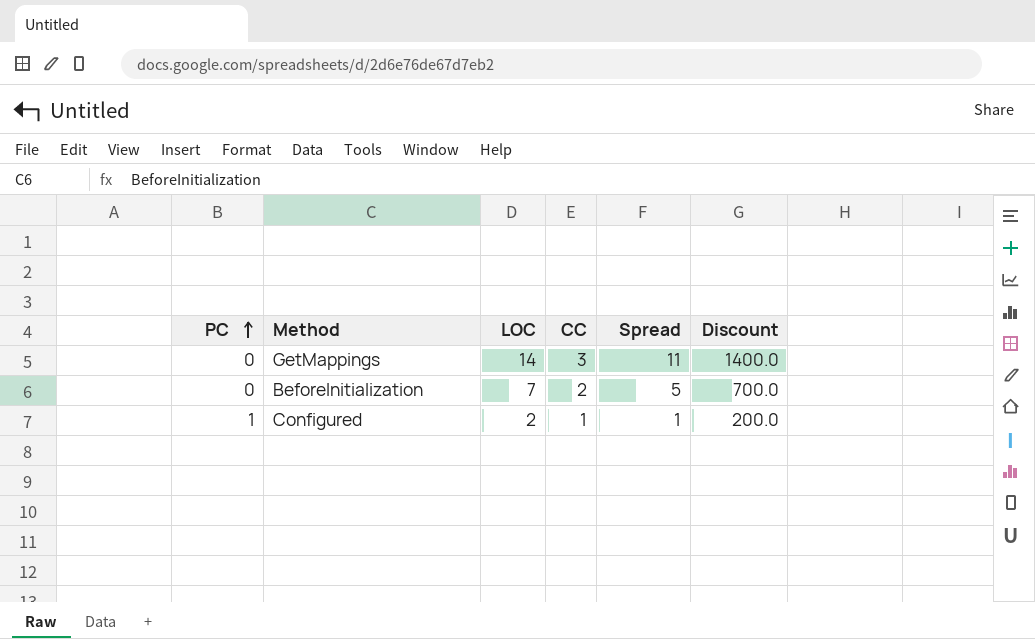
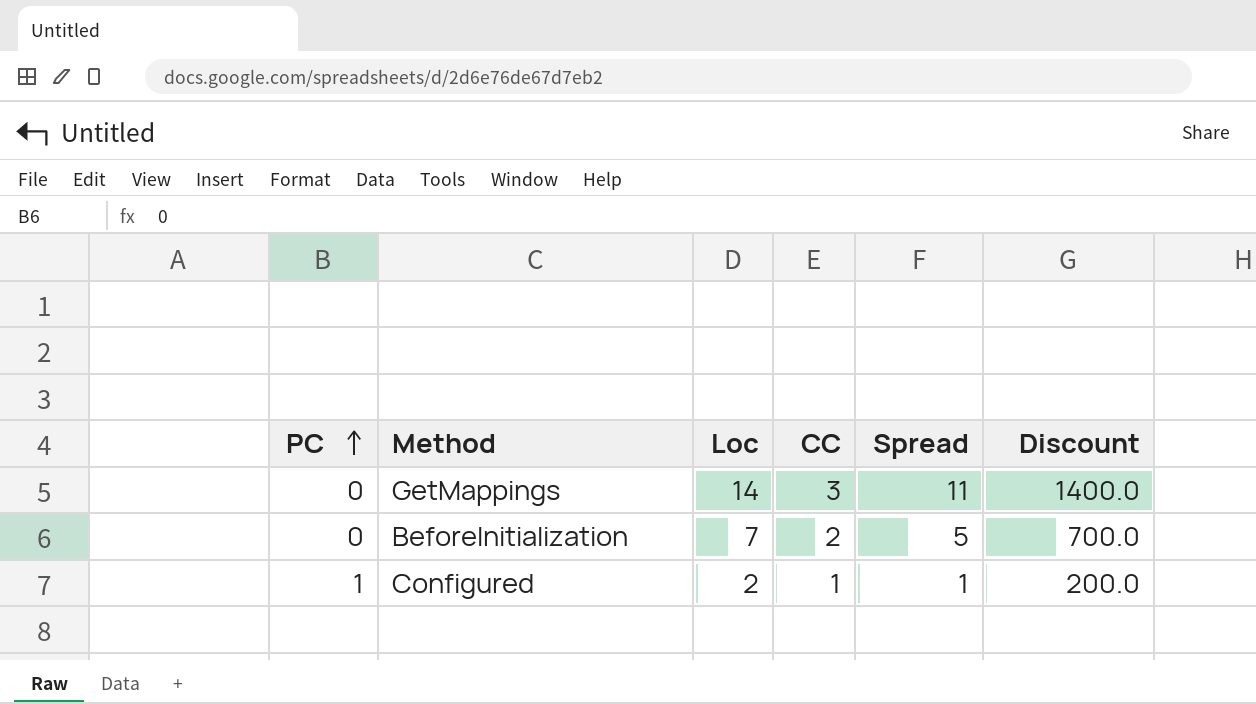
column name: LOC -> Loc

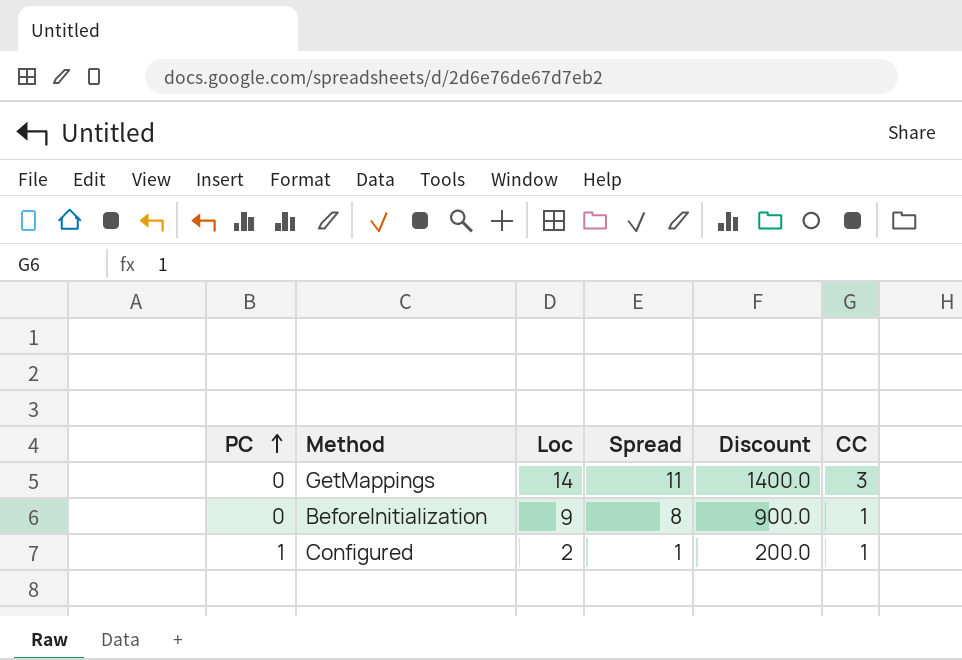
column CC | position: 4 -> 6
BeforeInitialization | Loc: 7 -> 9
BeforeInitialization | Spread: 5 -> 8
BeforeInitialization | Discount: 700.0 -> 900.0
BeforeInitialization | CC: 2 -> 1

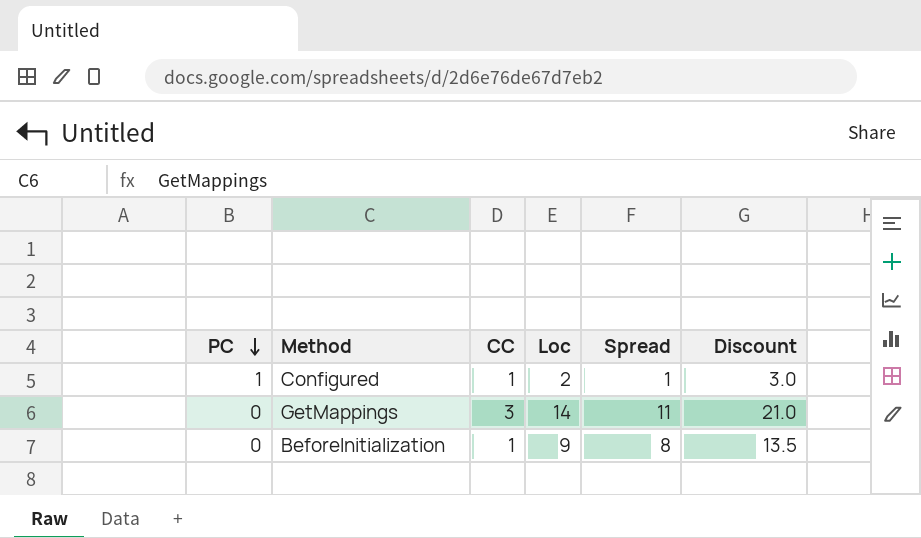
row order: PC ascending -> PC descending
column CC | position: 6 -> 3
column Discount | formula: [Loc] * 100 -> [Loc] * 1.5

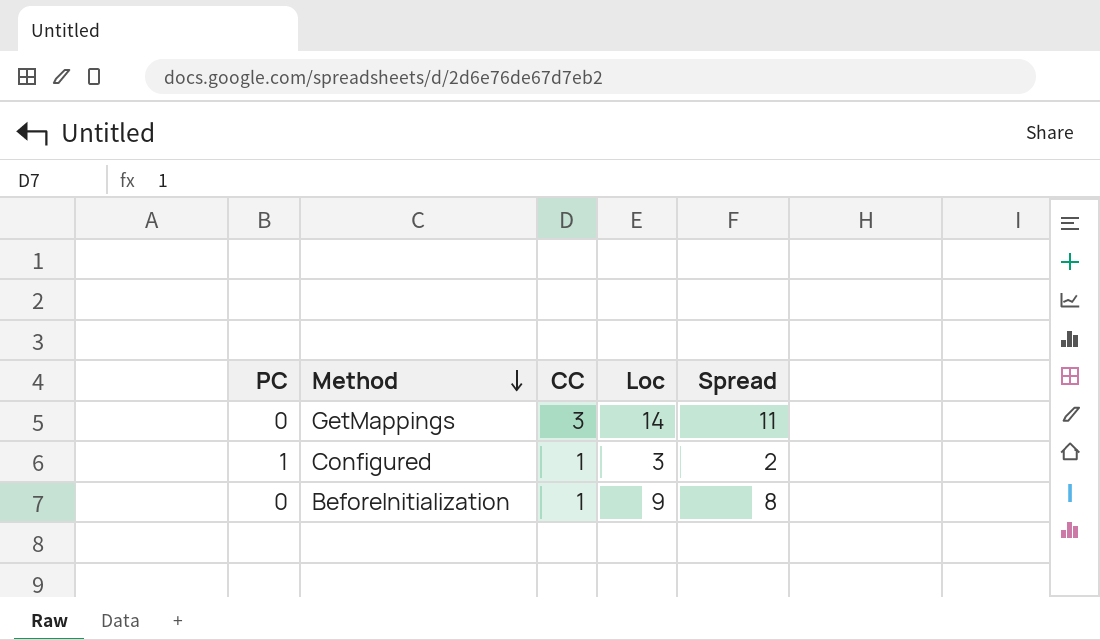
row order: PC descending -> Method descending
column Discount | formula: [Loc] * 1.5 -> none
Configured | Loc: 2 -> 3
Configured | Spread: 1 -> 2

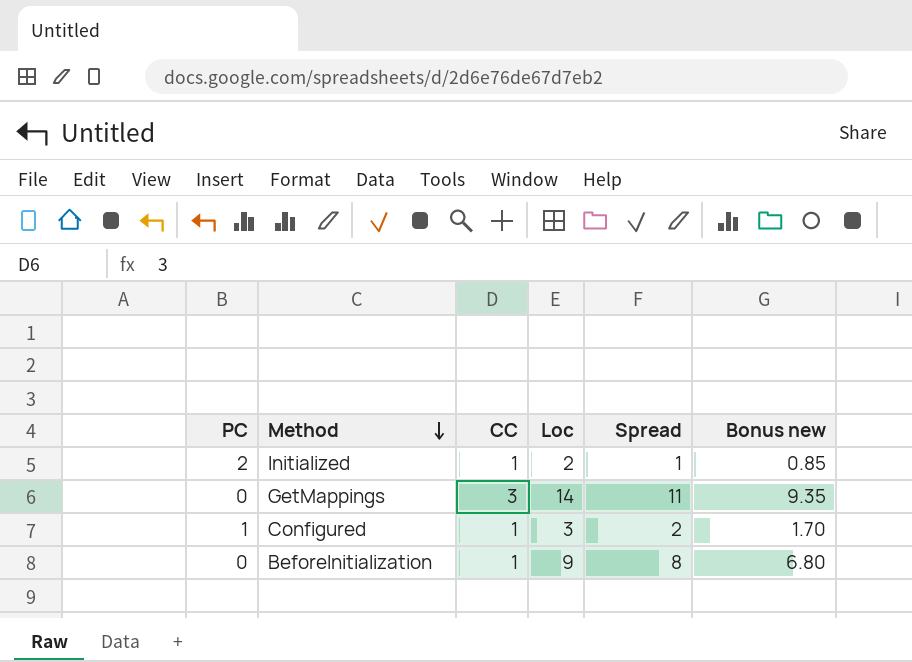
column Bonus new | formula: none -> [Spread] * 0.85
row Initialized: none -> 2 | 1 | 2 | 1 | 0.85

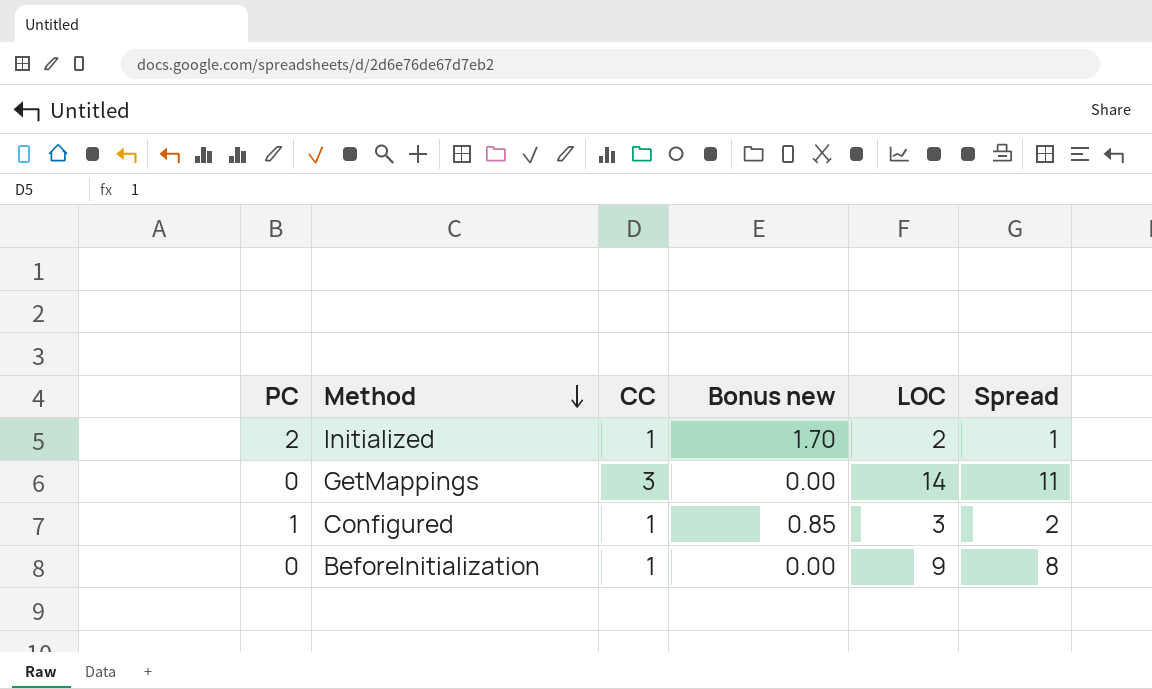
column Bonus new | formula: [Spread] * 0.85 -> [PC] * 0.85
column Bonus new | position: 6 -> 4
column name: Loc -> LOC

